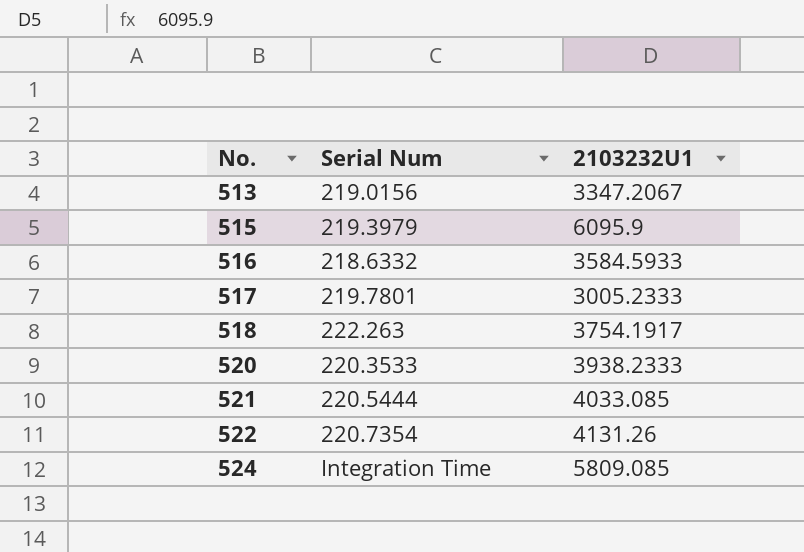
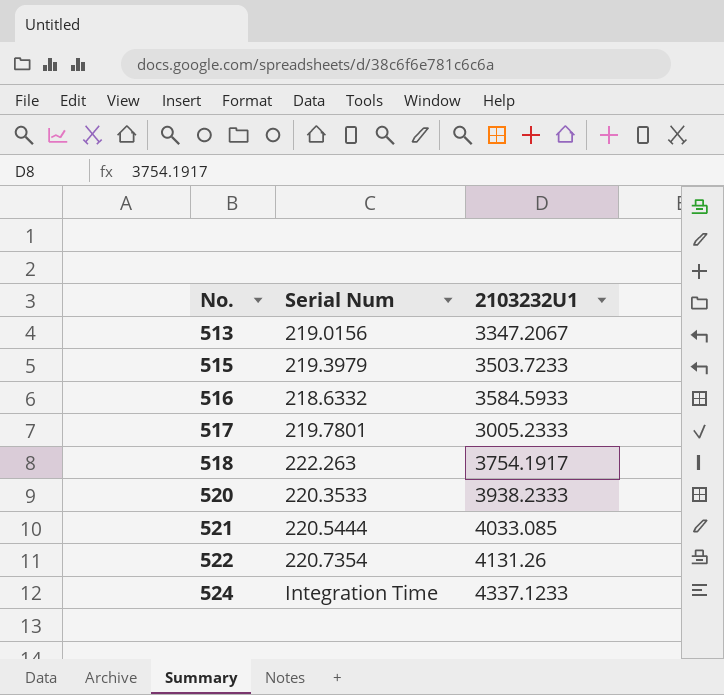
515 | 2103232U1: 6095.9 -> 3503.7233
524 | 2103232U1: 5809.085 -> 4337.1233

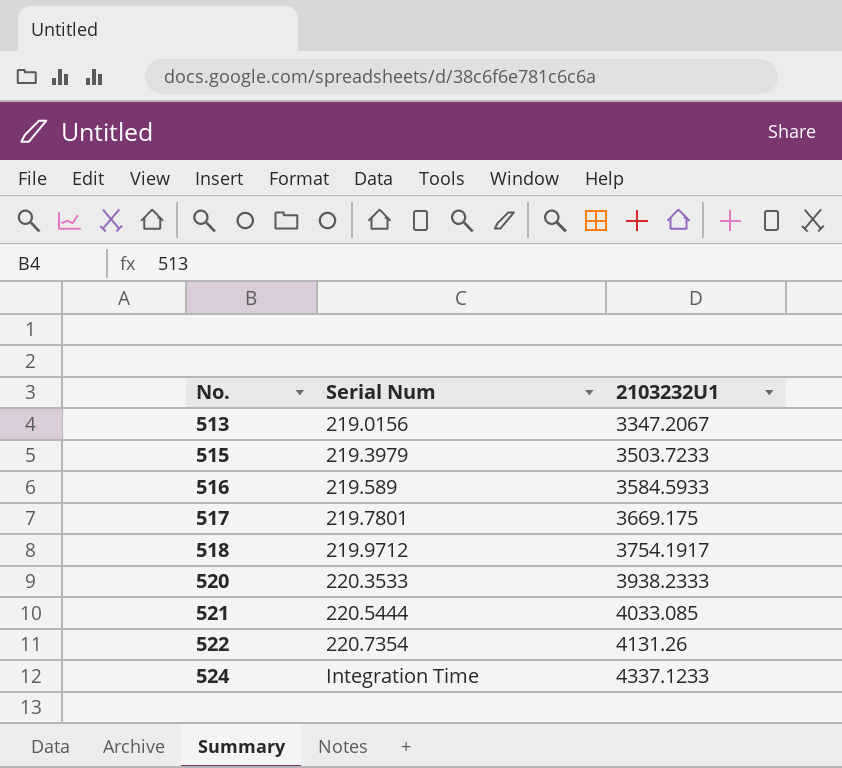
516 | Serial Num: 218.6332 -> 219.589
517 | 2103232U1: 3005.2333 -> 3669.175
518 | Serial Num: 222.263 -> 219.9712

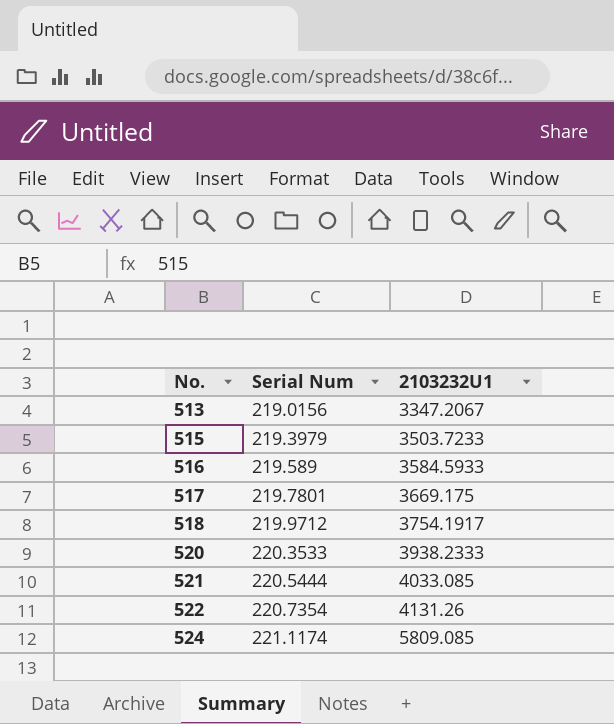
524 | Serial Num: Integration Time -> 221.1174
524 | 2103232U1: 4337.1233 -> 5809.085

